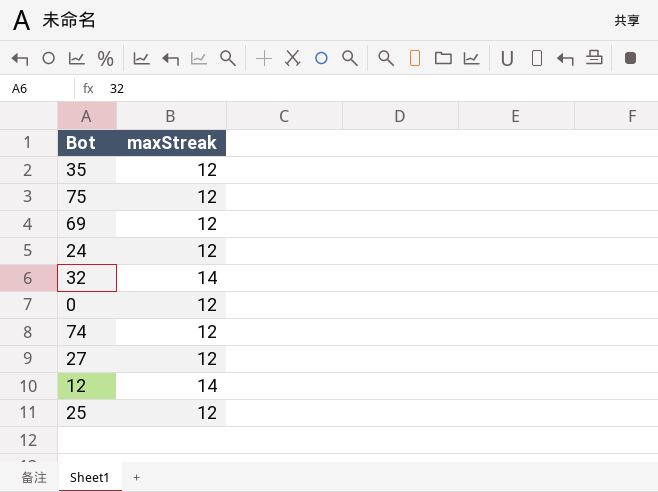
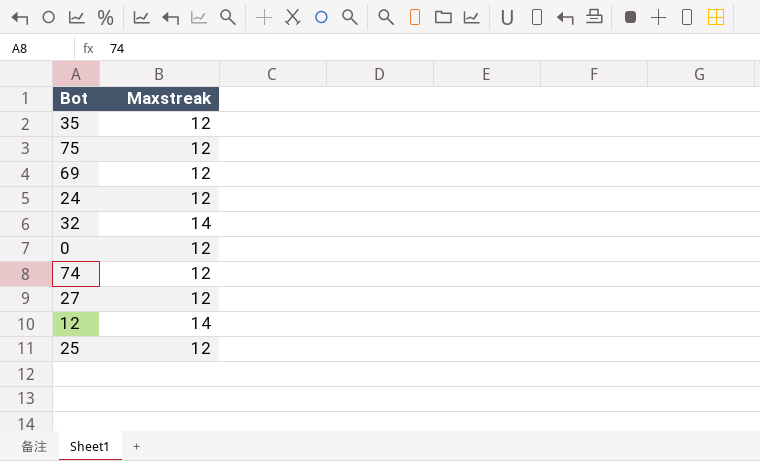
column name: maxStreak -> Maxstreak

